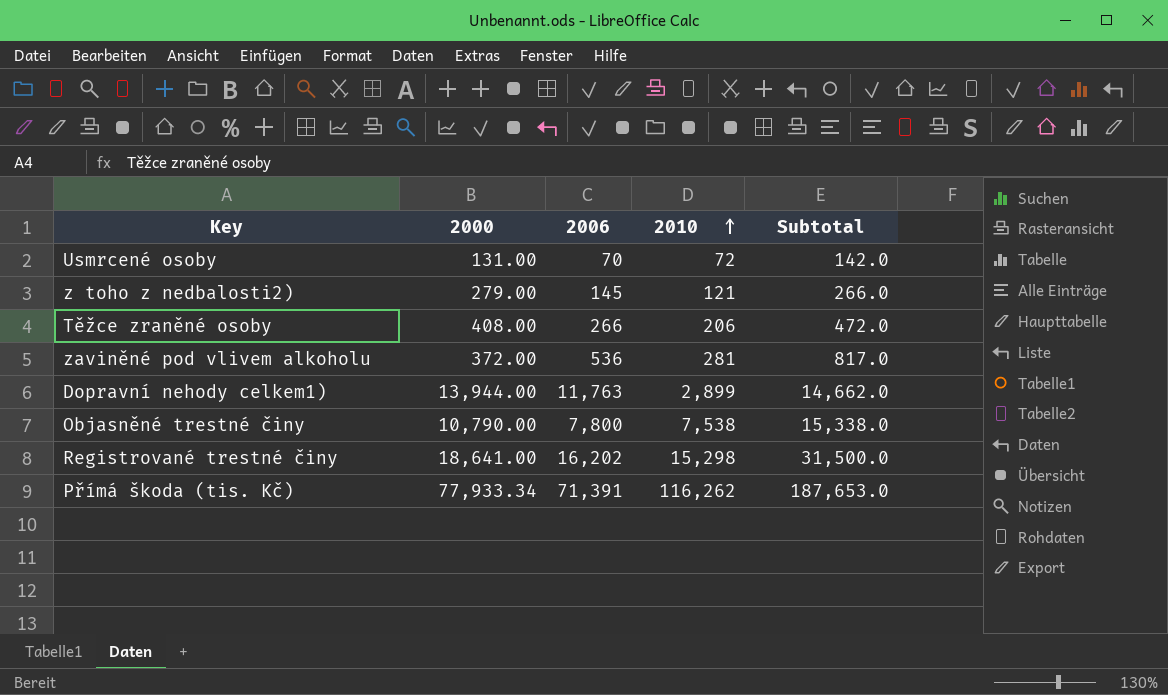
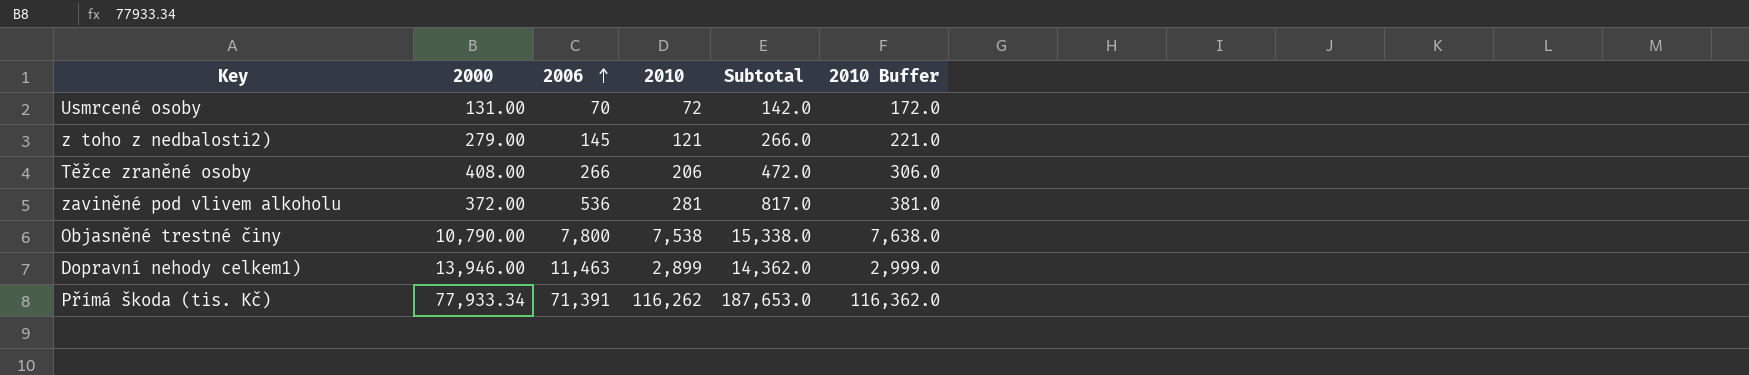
row order: 2010 ascending -> 2006 ascending
column 2010 Buffer | formula: none -> [2010] + 100
row Registrované trestné činy: 18,641.00 | 16,202 | 15,298 | 31,500.0 -> none
Dopravní nehody celkem1) | 2000: 13,944.00 -> 13,946.00
Dopravní nehody celkem1) | 2006: 11,763 -> 11,463
Dopravní nehody celkem1) | Subtotal: 14,662.0 -> 14,362.0

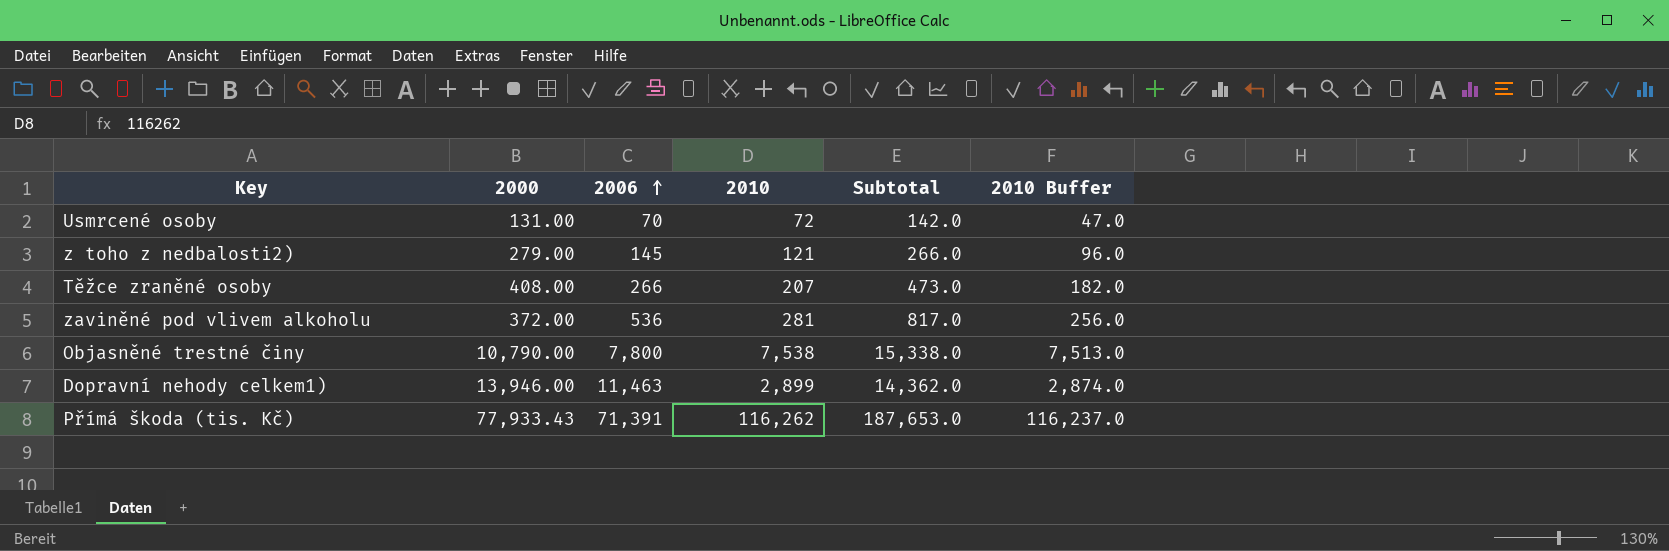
column 2010 Buffer | formula: [2010] + 100 -> [2010] - 25
Těžce zraněné osoby | 2010: 206 -> 207
Těžce zraněné osoby | Subtotal: 472.0 -> 473.0
Přímá škoda (tis. Kč) | 2000: 77,933.34 -> 77,933.43

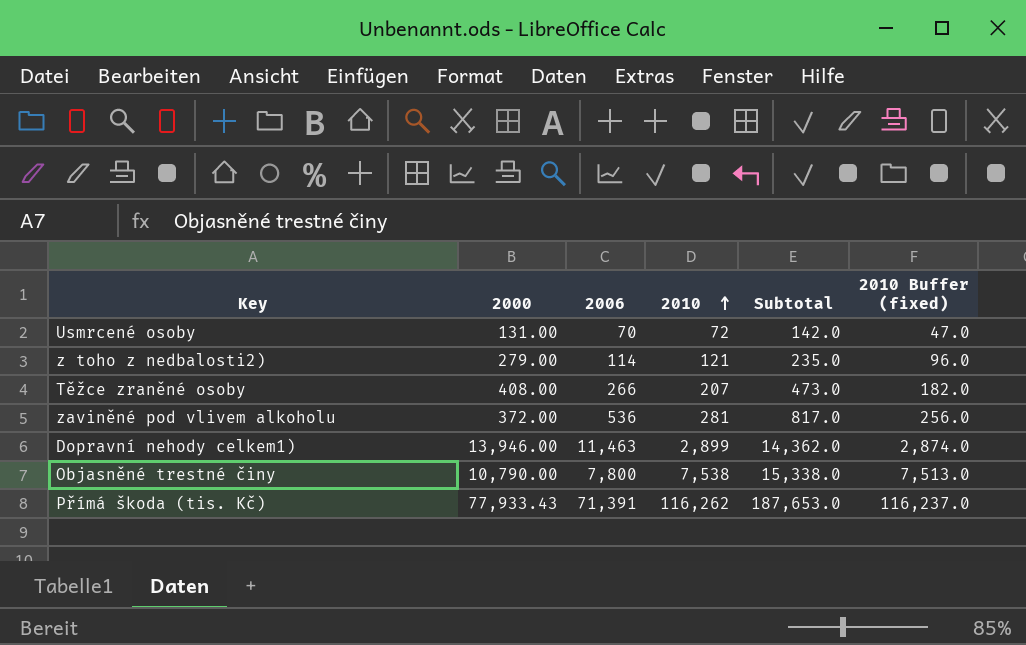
row order: 2006 ascending -> 2010 ascending
column name: 2010 Buffer -> 2010 Buffer (fixed)
z toho z nedbalosti2) | 2006: 145 -> 114
z toho z nedbalosti2) | Subtotal: 266.0 -> 235.0

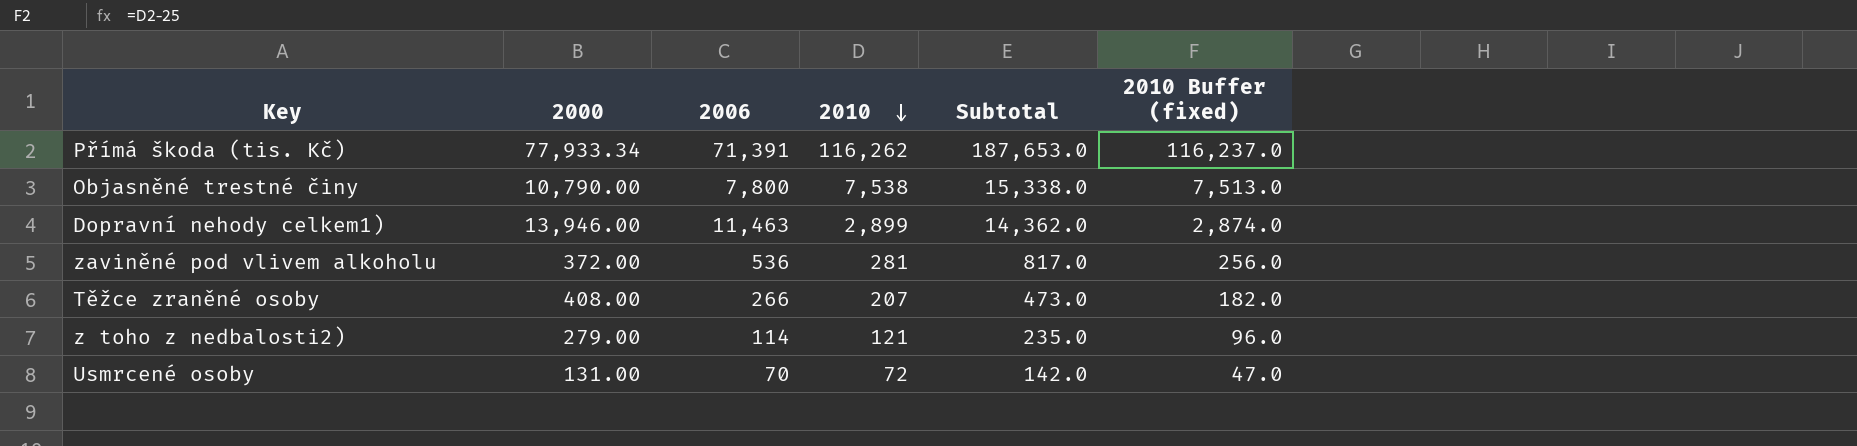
row order: 2010 ascending -> 2010 descending
Přímá škoda (tis. Kč) | 2000: 77,933.43 -> 77,933.34

